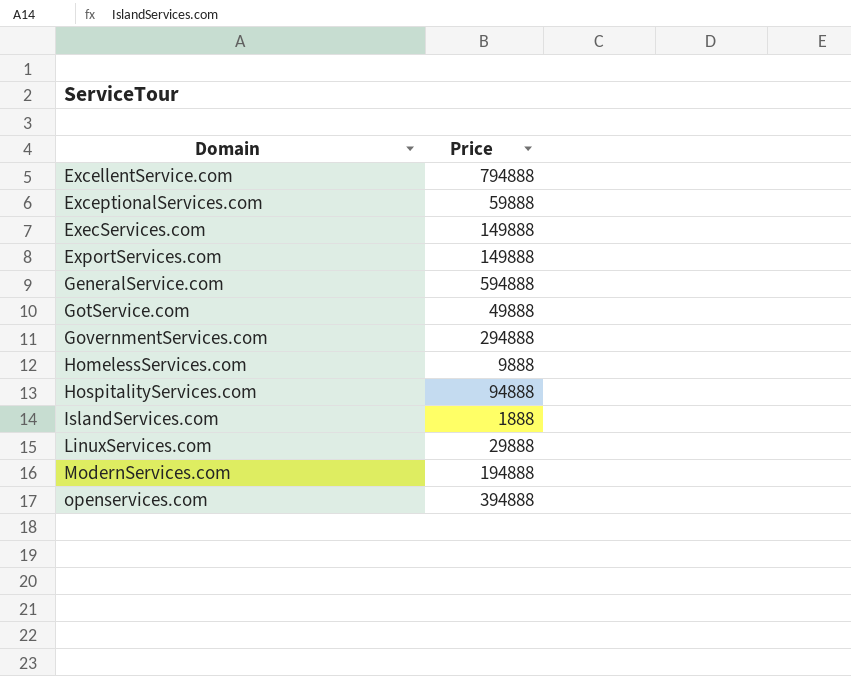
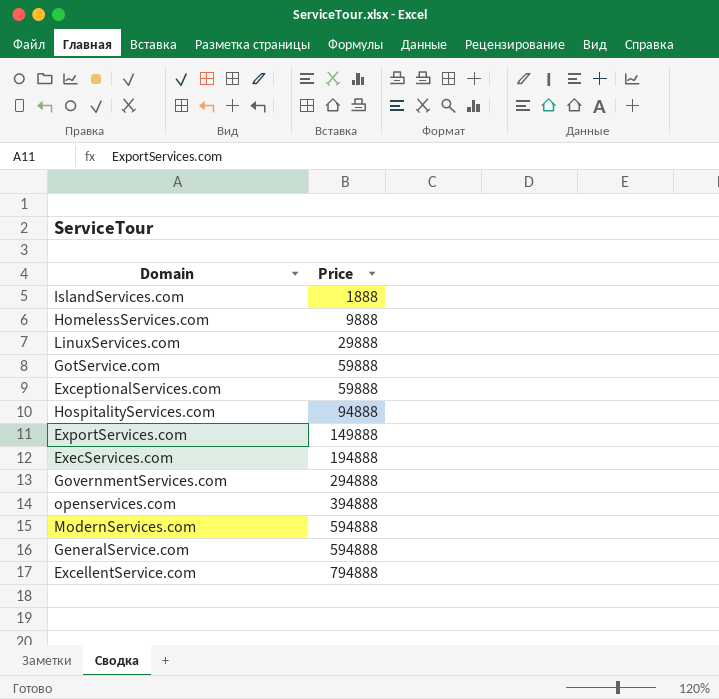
row order: Domain ascending -> Price ascending
GotService.com | Price: 49888 -> 59888
ExecServices.com | Price: 149888 -> 194888
ModernServices.com | Price: 194888 -> 594888

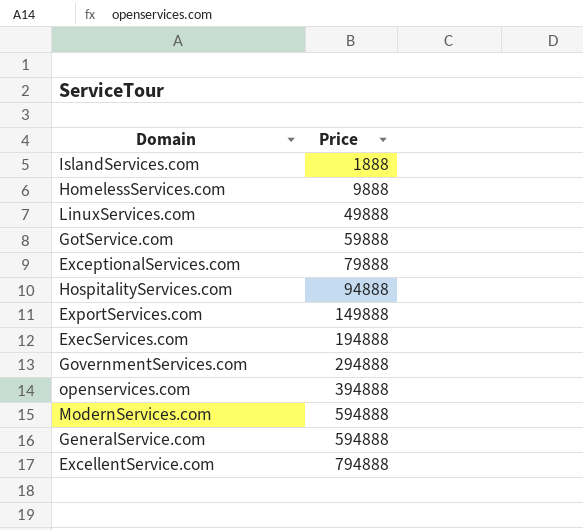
LinuxServices.com | Price: 29888 -> 49888
ExceptionalServices.com | Price: 59888 -> 79888

